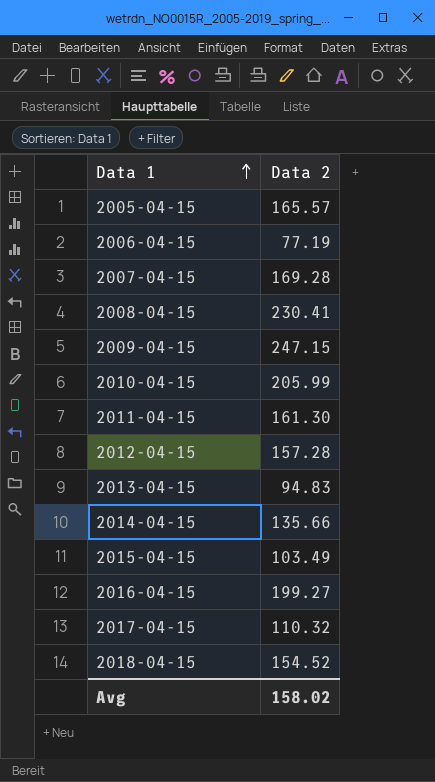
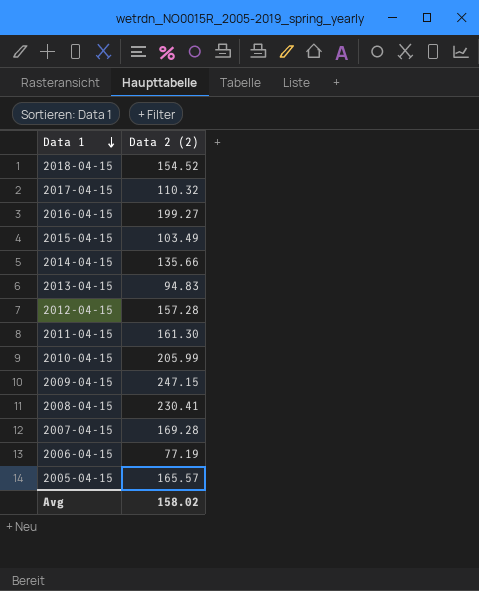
row order: Data 1 ascending -> Data 1 descending
column name: Data 2 -> Data 2 (2)

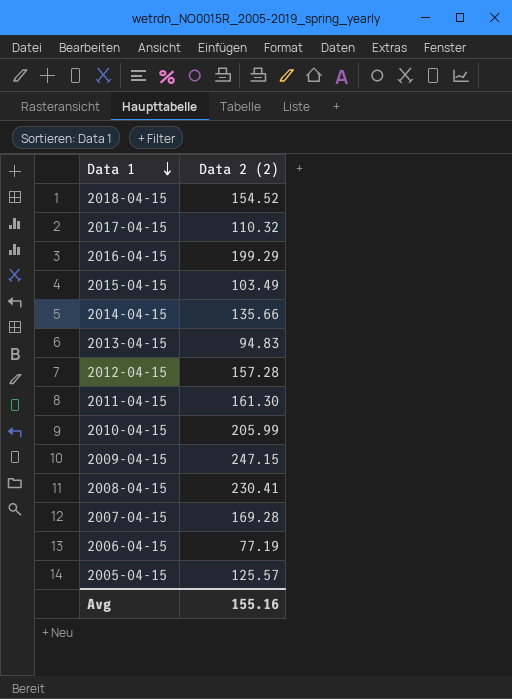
2016-04-15 | Data 2 (2): 199.27 -> 199.29
2005-04-15 | Data 2 (2): 165.57 -> 125.57
Avg | Data 2 (2): 158.02 -> 155.16

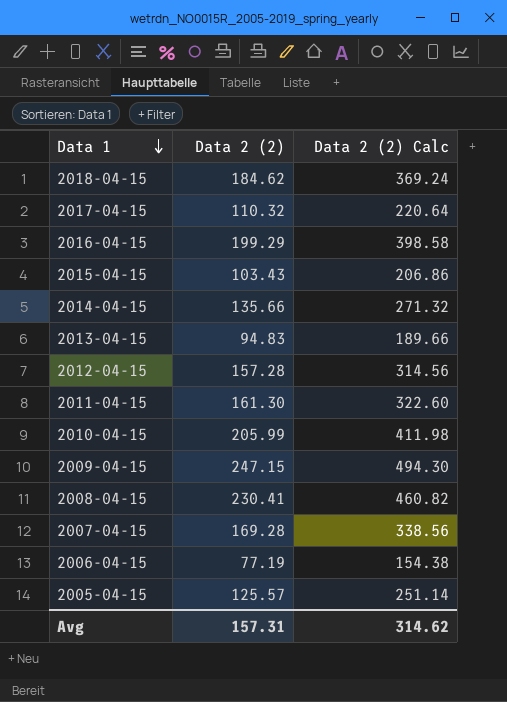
column Data 2 (2) Calc | formula: none -> [Data 2 (2)] * 2
2018-04-15 | Data 2 (2): 154.52 -> 184.62
2015-04-15 | Data 2 (2): 103.49 -> 103.43
Avg | Data 2 (2): 155.16 -> 157.31

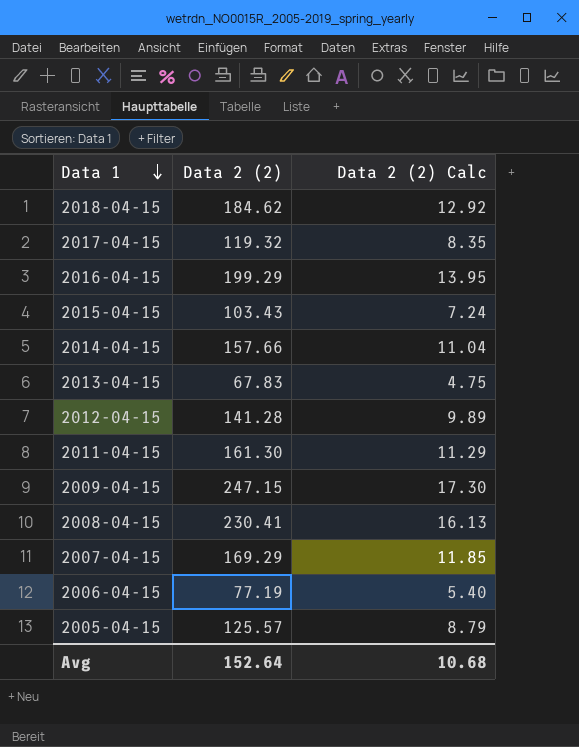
column Data 2 (2) Calc | formula: [Data 2 (2)] * 2 -> [Data 2 (2)] * 0.07
row 2010-04-15: 205.99 | 411.98 -> none
2017-04-15 | Data 2 (2): 110.32 -> 119.32
2014-04-15 | Data 2 (2): 135.66 -> 157.66
2013-04-15 | Data 2 (2): 94.83 -> 67.83
2012-04-15 | Data 2 (2): 157.28 -> 141.28
2007-04-15 | Data 2 (2): 169.28 -> 169.29
Avg | Data 2 (2): 157.31 -> 152.64
Avg | Data 2 (2) Calc: 314.62 -> 10.68

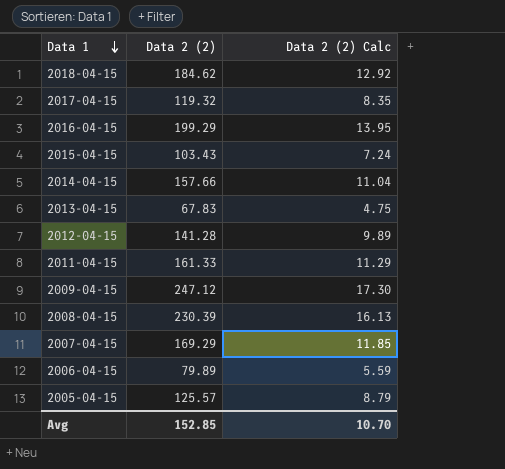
2011-04-15 | Data 2 (2): 161.30 -> 161.33
2009-04-15 | Data 2 (2): 247.15 -> 247.12
2008-04-15 | Data 2 (2): 230.41 -> 230.39
2006-04-15 | Data 2 (2): 77.19 -> 79.89
2006-04-15 | Data 2 (2) Calc: 5.40 -> 5.59
Avg | Data 2 (2): 152.64 -> 152.85
Avg | Data 2 (2) Calc: 10.68 -> 10.70

